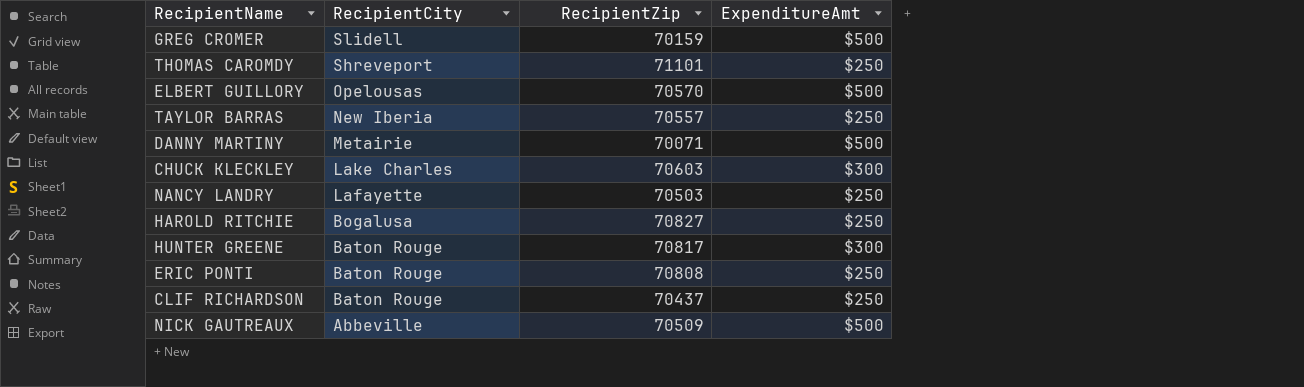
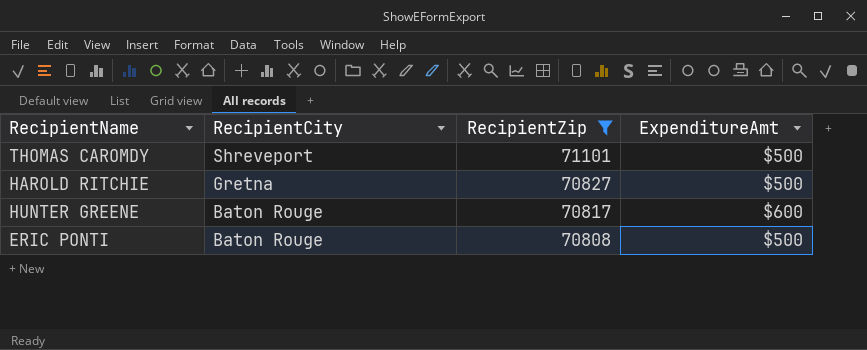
filter: none -> RecipientZip >= 70808
THOMAS CAROMDY | ExpenditureAmt: $250 -> $500
HAROLD RITCHIE | RecipientCity: Bogalusa -> Gretna
HAROLD RITCHIE | ExpenditureAmt: $250 -> $500
HUNTER GREENE | ExpenditureAmt: $300 -> $600
ERIC PONTI | ExpenditureAmt: $250 -> $500

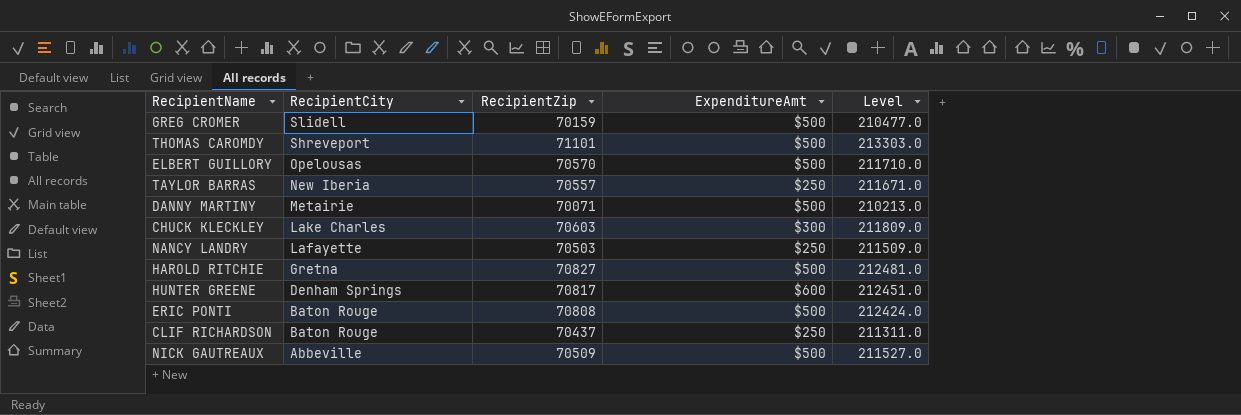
filter: RecipientZip >= 70808 -> none
column Level | formula: none -> [RecipientZip] * 3
HUNTER GREENE | RecipientCity: Baton Rouge -> Denham Springs

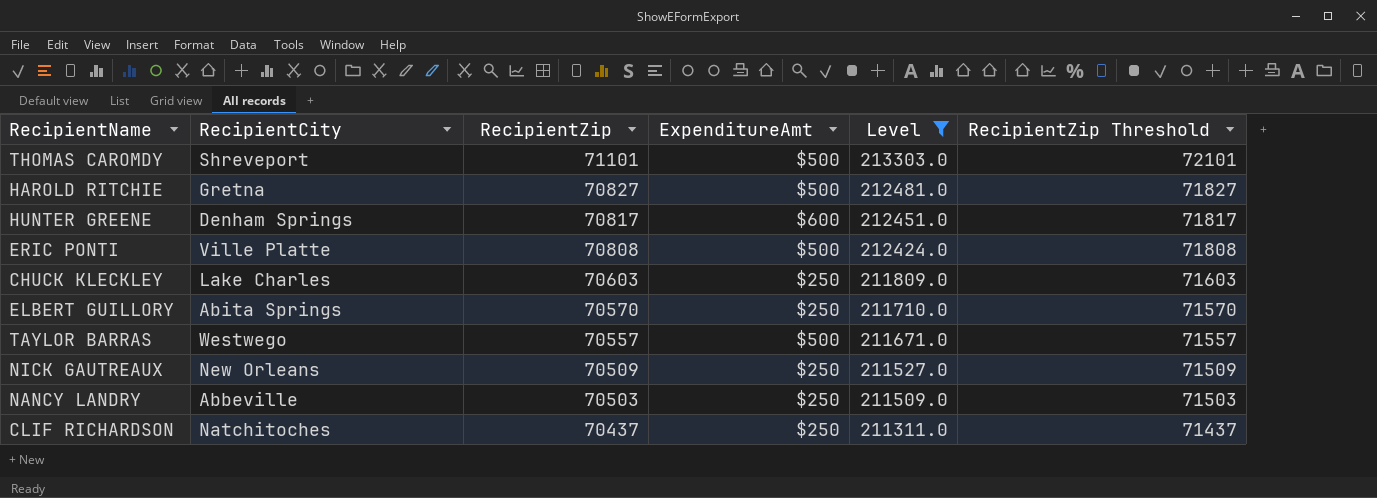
filter: none -> Level >= 211311.0
row order: RecipientCity descending -> RecipientZip descending
column RecipientZip Threshold | formula: none -> [RecipientZip] + 1000
ERIC PONTI | RecipientCity: Baton Rouge -> Ville Platte
CHUCK KLECKLEY | ExpenditureAmt: $300 -> $250
ELBERT GUILLORY | RecipientCity: Opelousas -> Abita Springs
ELBERT GUILLORY | ExpenditureAmt: $500 -> $250
TAYLOR BARRAS | RecipientCity: New Iberia -> Westwego
TAYLOR BARRAS | ExpenditureAmt: $250 -> $500
NICK GAUTREAUX | RecipientCity: Abbeville -> New Orleans
NICK GAUTREAUX | ExpenditureAmt: $500 -> $250
NANCY LANDRY | RecipientCity: Lafayette -> Abbeville
CLIF RICHARDSON | RecipientCity: Baton Rouge -> Natchitoches

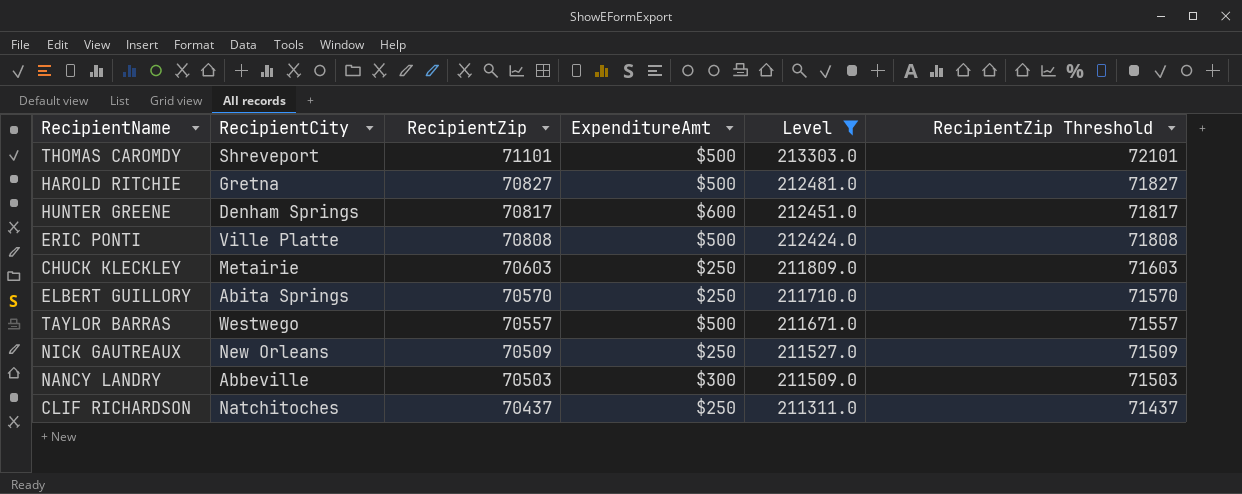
CHUCK KLECKLEY | RecipientCity: Lake Charles -> Metairie
NANCY LANDRY | ExpenditureAmt: $250 -> $300

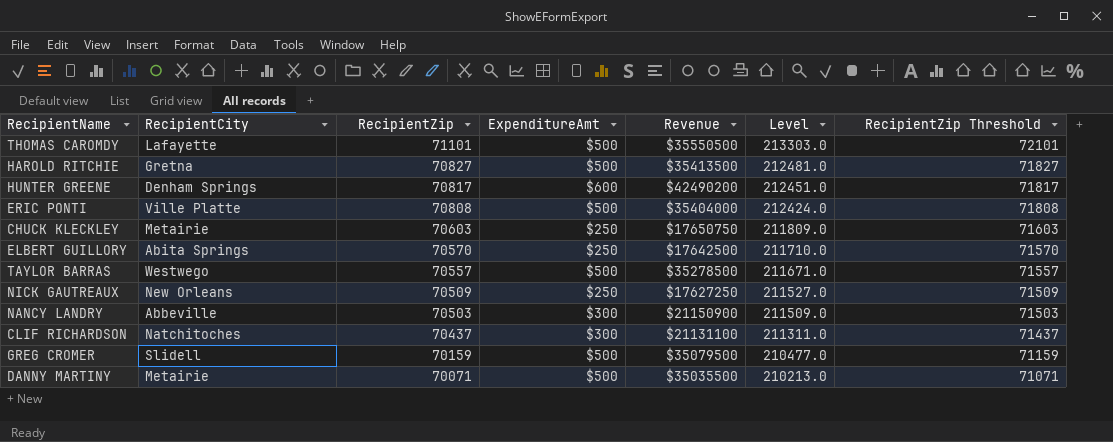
filter: Level >= 211311.0 -> none
column Revenue | formula: none -> [RecipientZip] * [ExpenditureAmt]
THOMAS CAROMDY | RecipientCity: Shreveport -> Lafayette
CLIF RICHARDSON | ExpenditureAmt: $250 -> $300

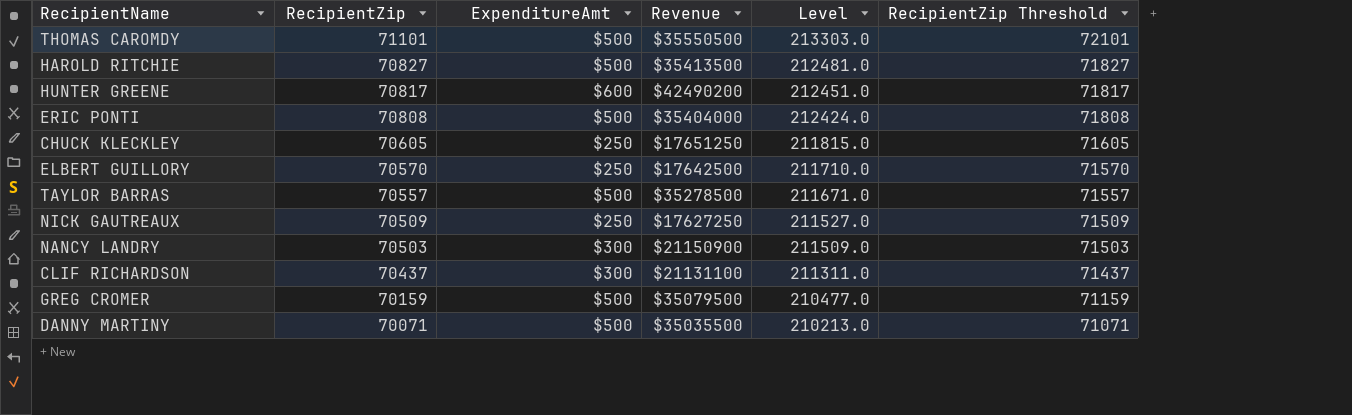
column RecipientCity | position: 2 -> none
CHUCK KLECKLEY | RecipientZip: 70603 -> 70605
CHUCK KLECKLEY | Revenue: $17650750 -> $17651250
CHUCK KLECKLEY | Level: 211809.0 -> 211815.0
CHUCK KLECKLEY | RecipientZip Threshold: 71603 -> 71605

